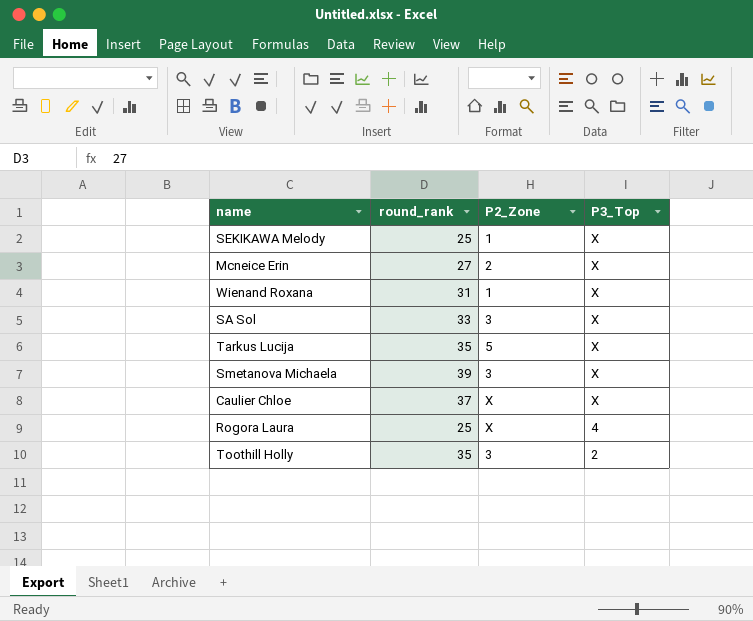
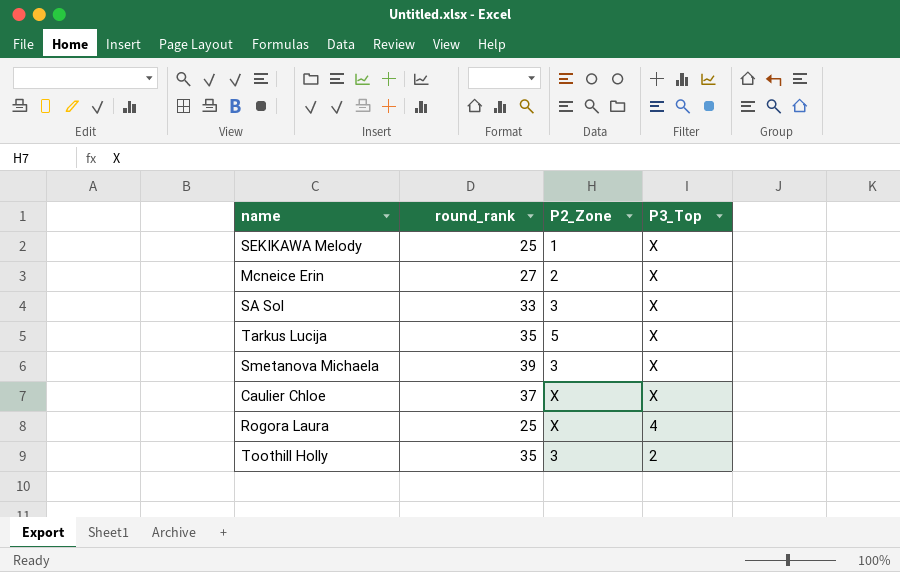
row Wienand Roxana: 31 | 1 | X -> none

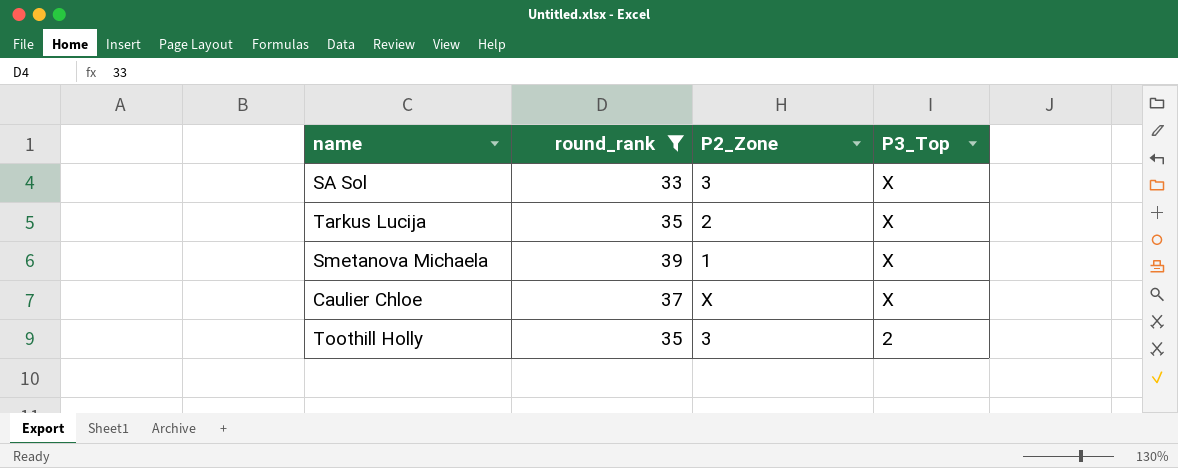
filter: none -> round_rank >= 33
Tarkus Lucija | P2_Zone: 5 -> 2
Smetanova Michaela | P2_Zone: 3 -> 1

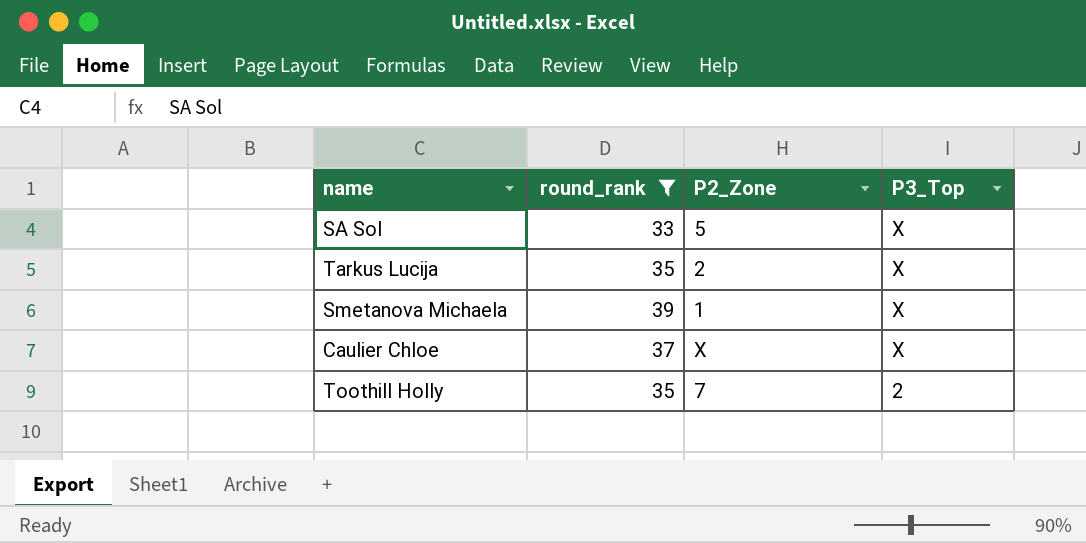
SA Sol | P2_Zone: 3 -> 5
Toothill Holly | P2_Zone: 3 -> 7

